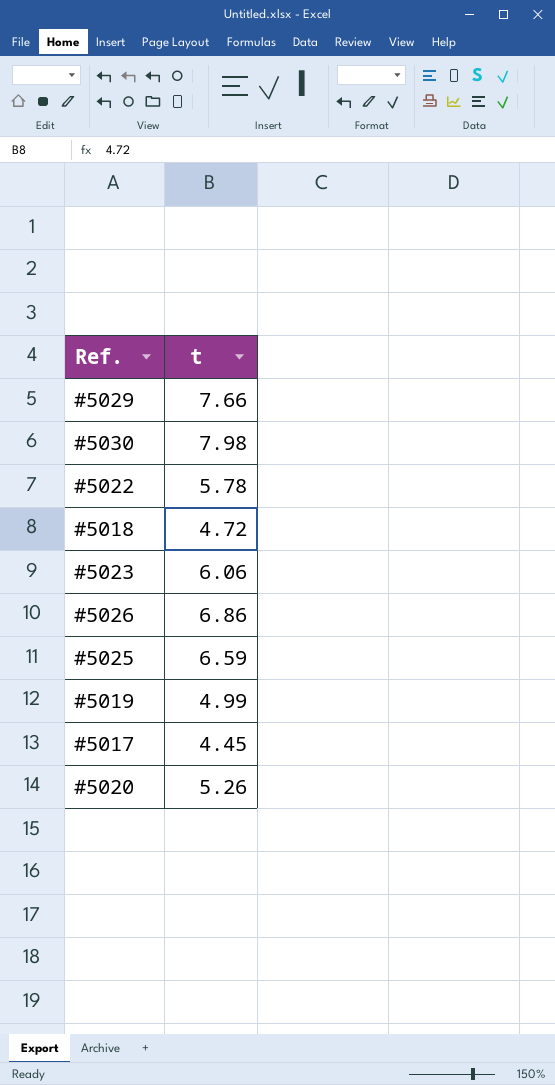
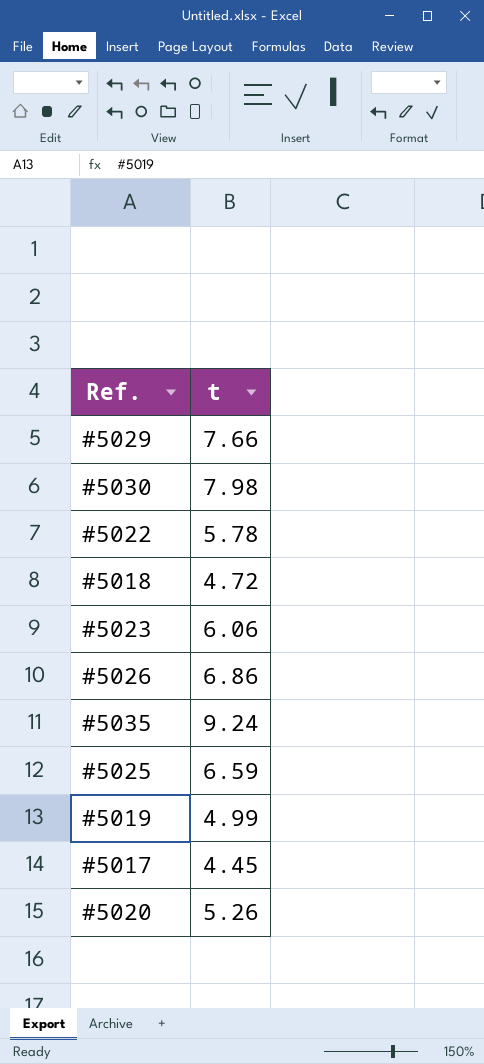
row #5035: none -> 9.24

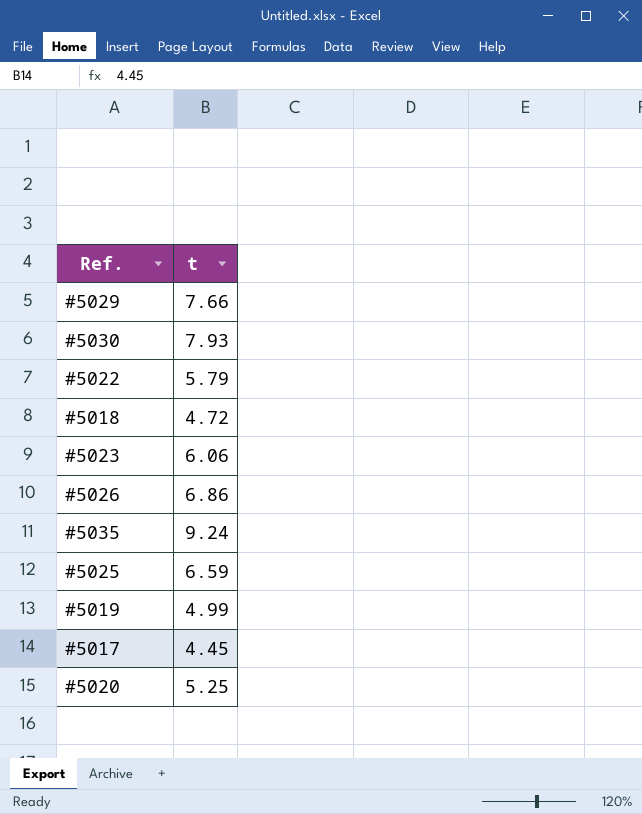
#5030 | t: 7.98 -> 7.93
#5022 | t: 5.78 -> 5.79
#5020 | t: 5.26 -> 5.25

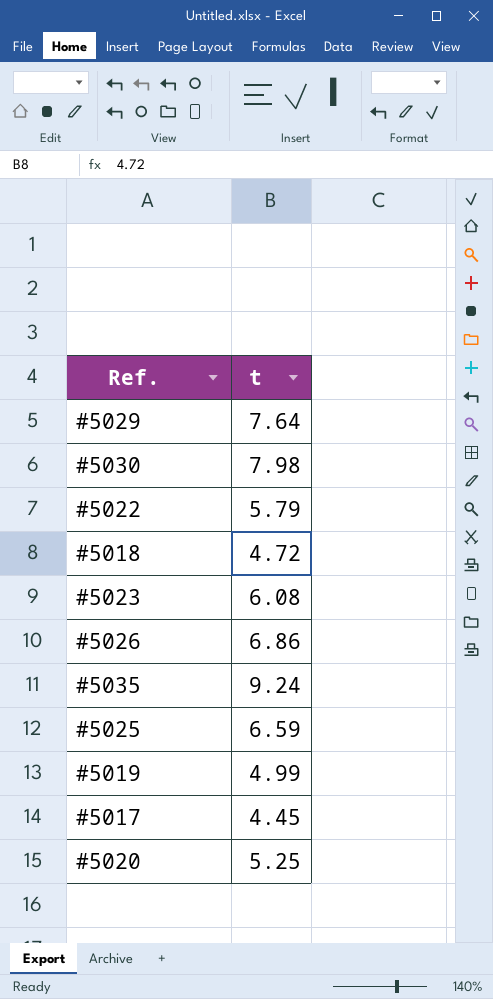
#5029 | t: 7.66 -> 7.64
#5030 | t: 7.93 -> 7.98
#5023 | t: 6.06 -> 6.08

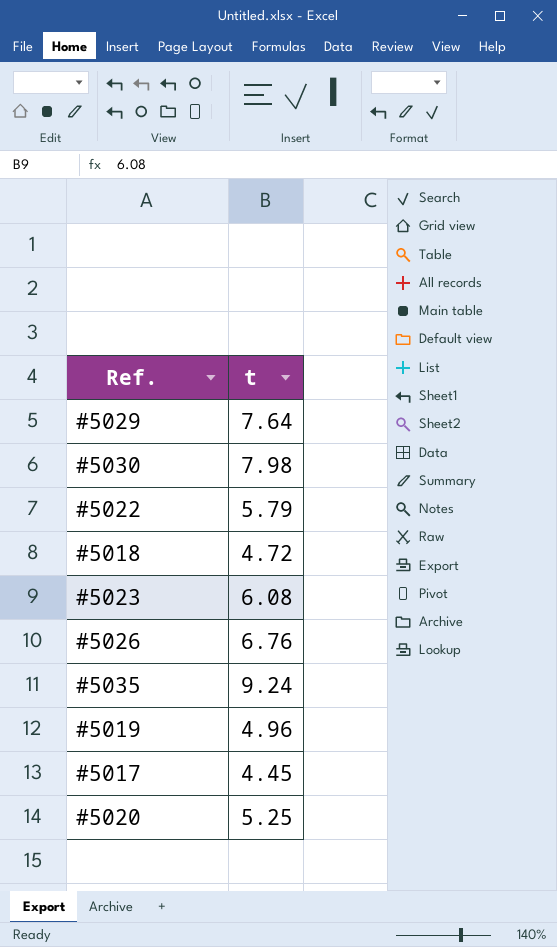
row #5025: 6.59 -> none
#5026 | t: 6.86 -> 6.76
#5019 | t: 4.99 -> 4.96

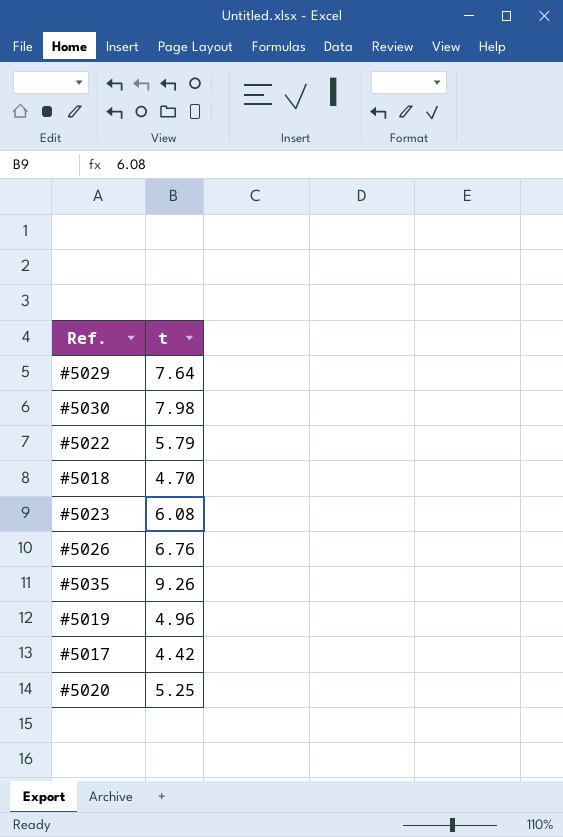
#5018 | t: 4.72 -> 4.70
#5035 | t: 9.24 -> 9.26
#5017 | t: 4.45 -> 4.42

